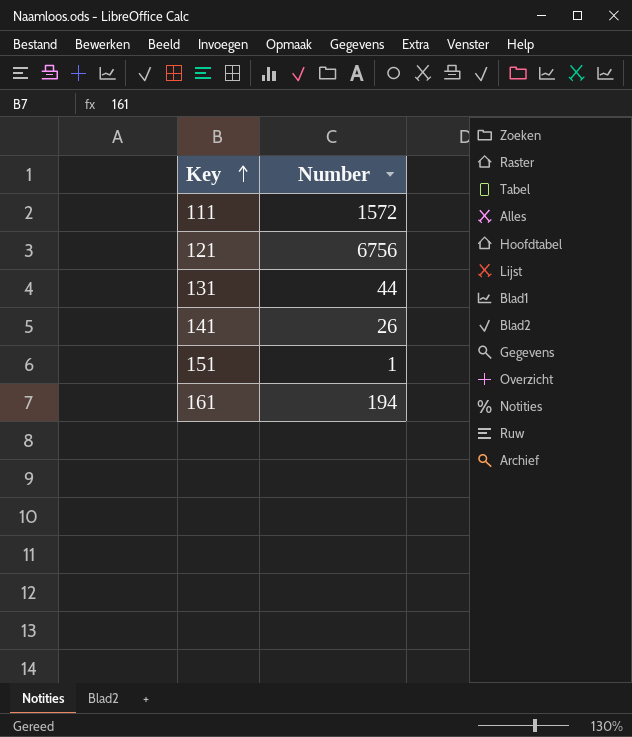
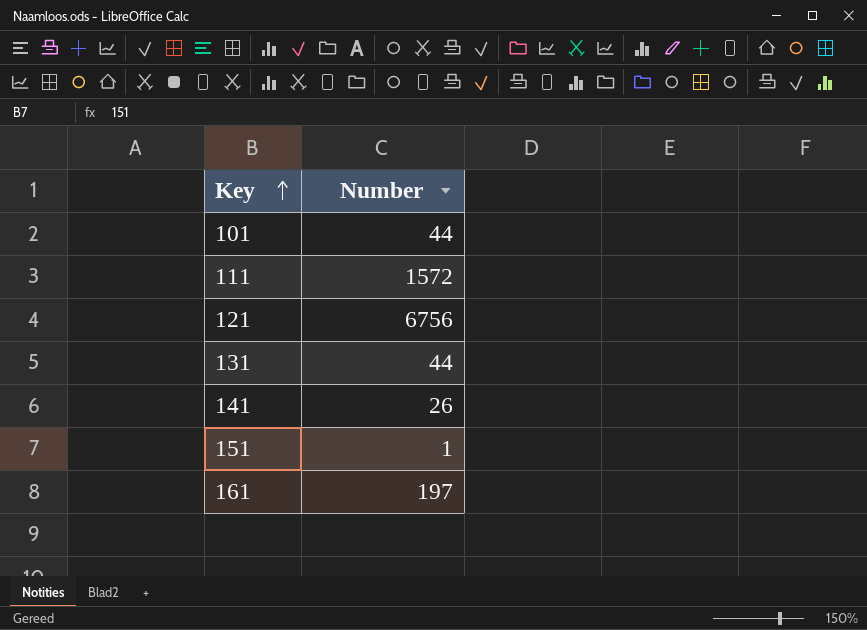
row 101: none -> 44
161 | Number: 194 -> 197

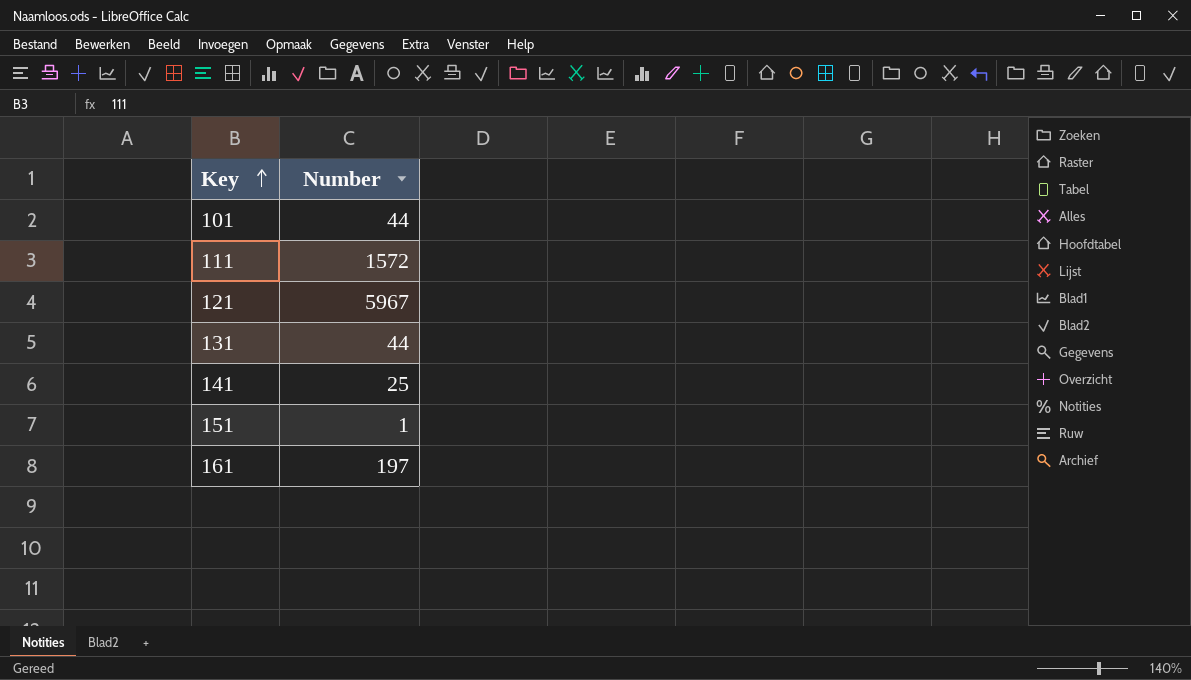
121 | Number: 6756 -> 5967
141 | Number: 26 -> 25

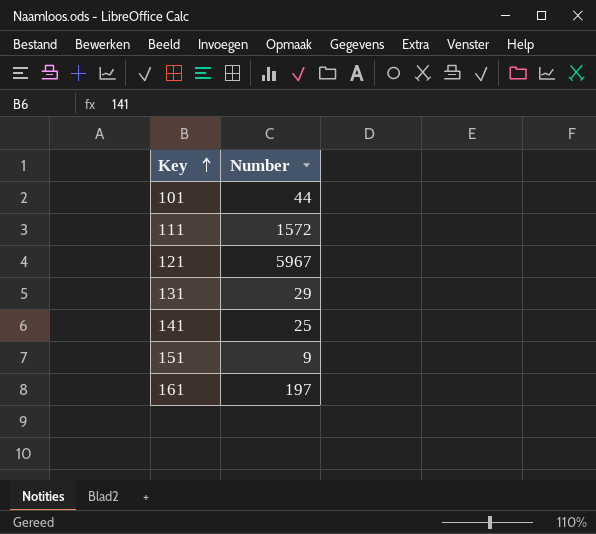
131 | Number: 44 -> 29
151 | Number: 1 -> 9

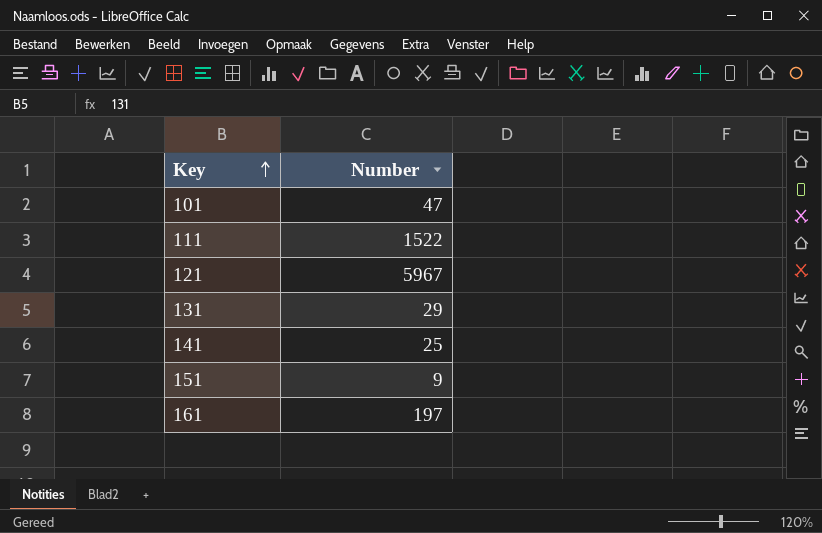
101 | Number: 44 -> 47
111 | Number: 1572 -> 1522

